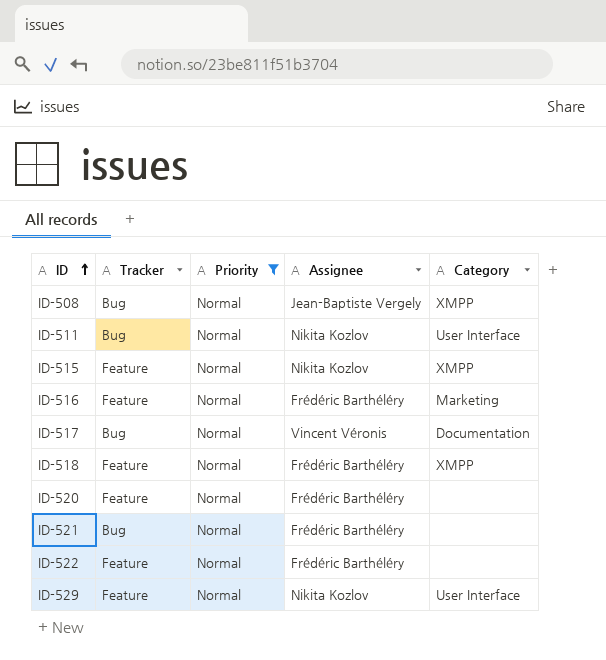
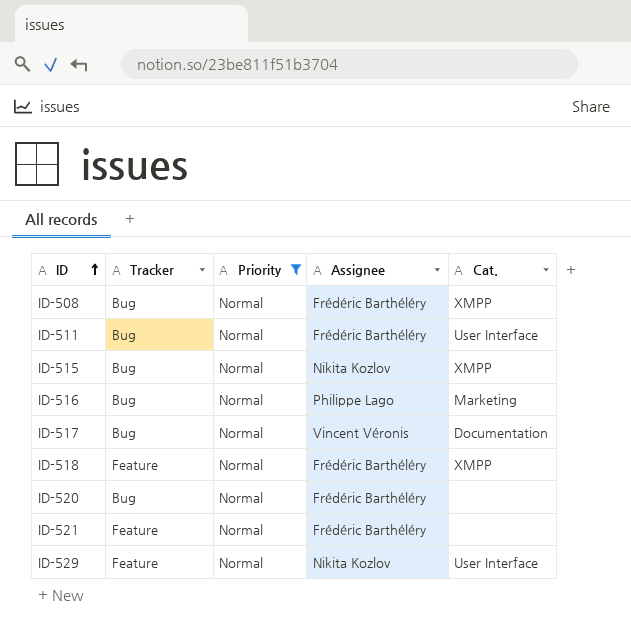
column name: Category -> Cat.
row ID-522: Feature | Normal | Frédéric Barthéléry | none -> none
ID-508 | Assignee: Jean-Baptiste Vergely -> Frédéric Barthéléry
ID-511 | Assignee: Nikita Kozlov -> Frédéric Barthéléry
ID-515 | Tracker: Feature -> Bug
ID-516 | Tracker: Feature -> Bug
ID-516 | Assignee: Frédéric Barthéléry -> Philippe Lago
ID-520 | Tracker: Feature -> Bug
ID-521 | Tracker: Bug -> Feature

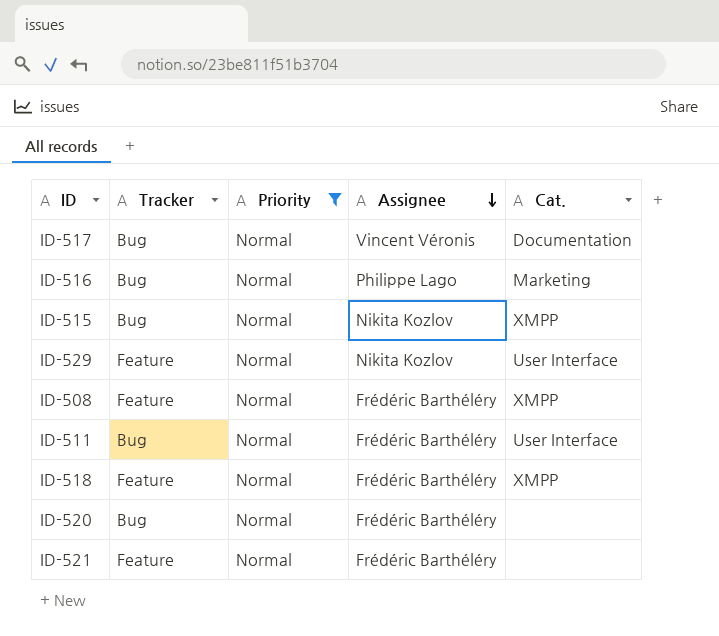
row order: ID ascending -> Assignee descending
ID-508 | Tracker: Bug -> Feature

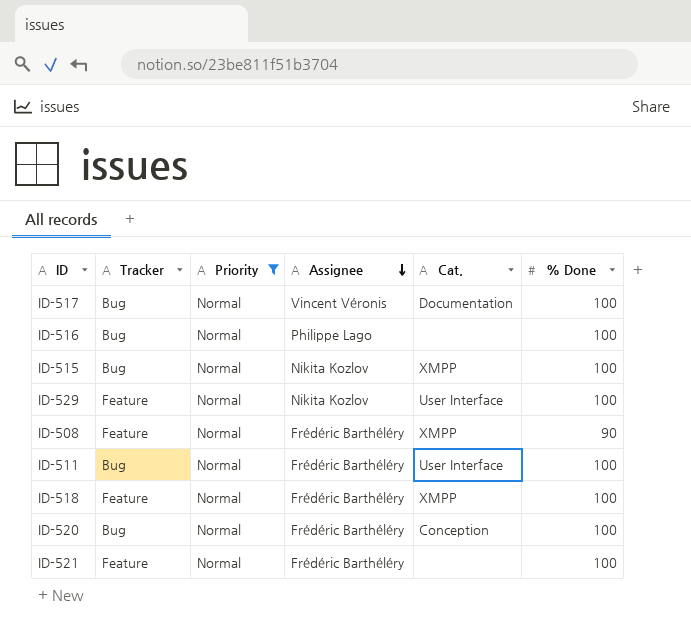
column % Done | position: none -> 6
ID-516 | Cat.: Marketing -> none
ID-520 | Cat.: none -> Conception

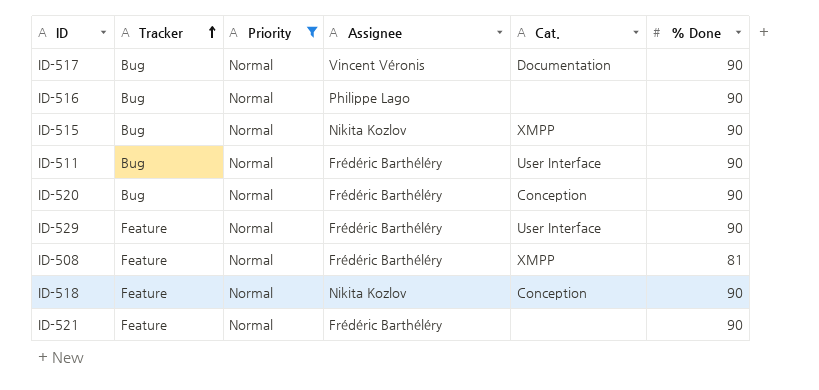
row order: Assignee descending -> Tracker ascending
ID-517 | % Done: 100 -> 90
ID-516 | % Done: 100 -> 90
ID-515 | % Done: 100 -> 90
ID-511 | % Done: 100 -> 90
ID-520 | % Done: 100 -> 90
ID-529 | Assignee: Nikita Kozlov -> Frédéric Barthéléry
ID-529 | % Done: 100 -> 90
ID-508 | % Done: 90 -> 81
ID-518 | Assignee: Frédéric Barthéléry -> Nikita Kozlov
ID-518 | Cat.: XMPP -> Conception
ID-518 | % Done: 100 -> 90
ID-521 | % Done: 100 -> 90

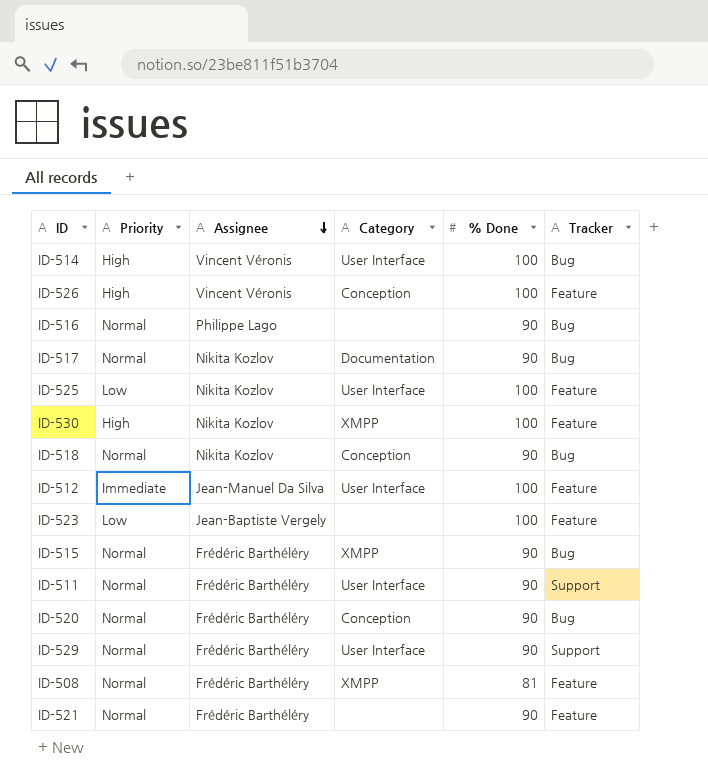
filter: Priority = Normal -> none
row order: Tracker ascending -> Assignee descending
column name: Cat. -> Category
column Tracker | position: 2 -> 6
ID-517 | Assignee: Vincent Véronis -> Nikita Kozlov
ID-518 | Tracker: Feature -> Bug
ID-515 | Assignee: Nikita Kozlov -> Frédéric Barthéléry
ID-511 | Tracker: Bug -> Support
ID-529 | Tracker: Feature -> Support

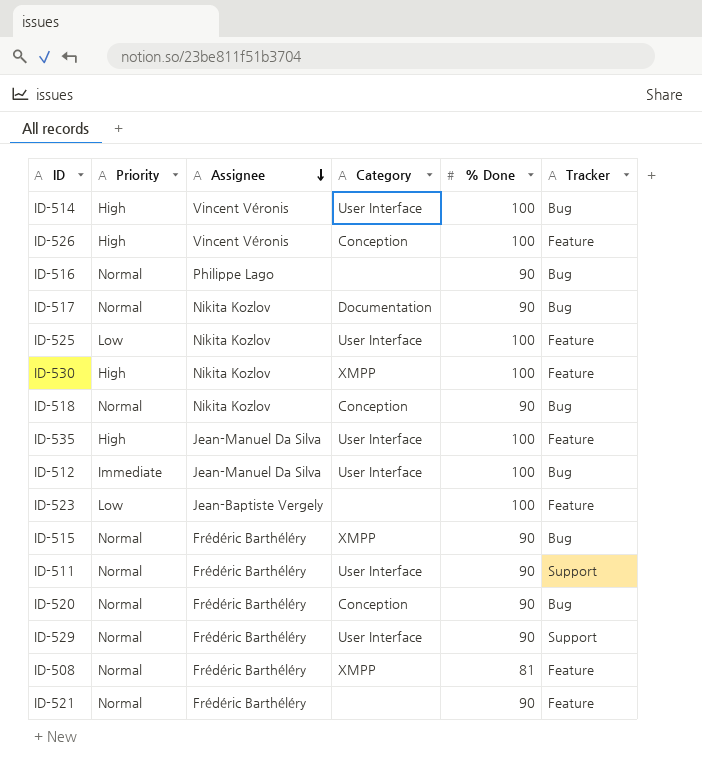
row ID-535: none -> High | Jean-Manuel Da Silva | User Interface | 100 | Feature
ID-512 | Tracker: Feature -> Bug

